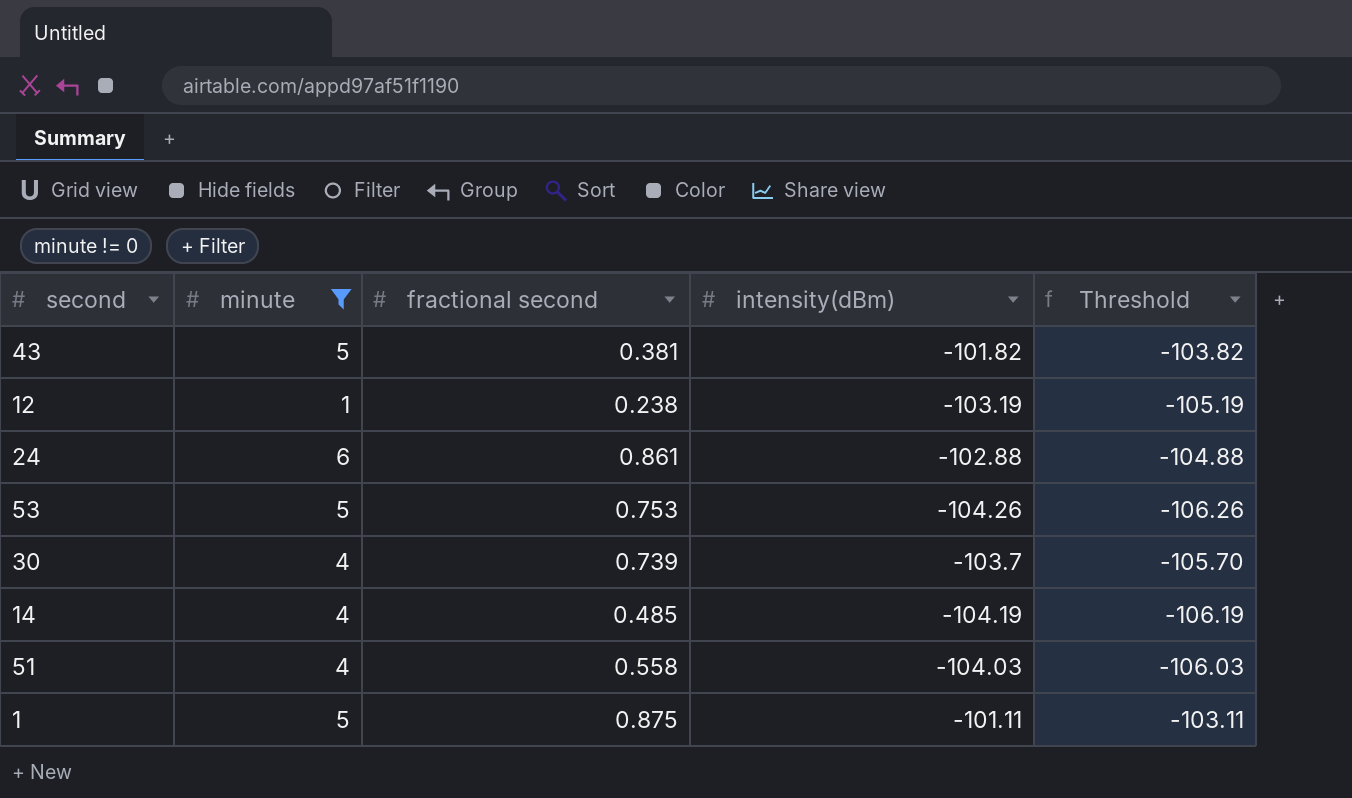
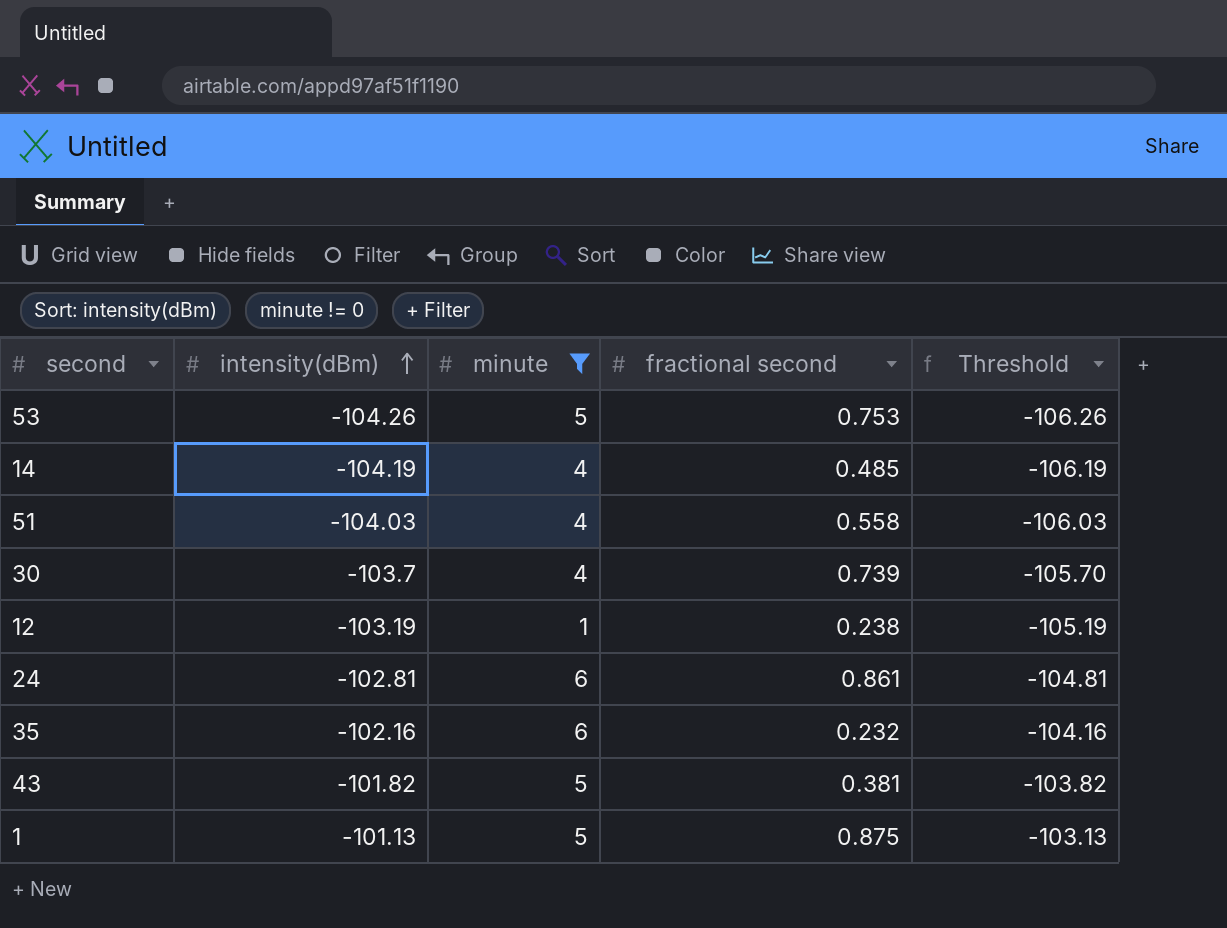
row order: none -> intensity(dBm) ascending
column intensity(dBm) | position: 4 -> 2
24 | intensity(dBm): -102.88 -> -102.81
24 | Threshold: -104.88 -> -104.81
row 35: none -> -102.16 | 6 | 0.232 | -104.16
1 | intensity(dBm): -101.11 -> -101.13
1 | Threshold: -103.11 -> -103.13

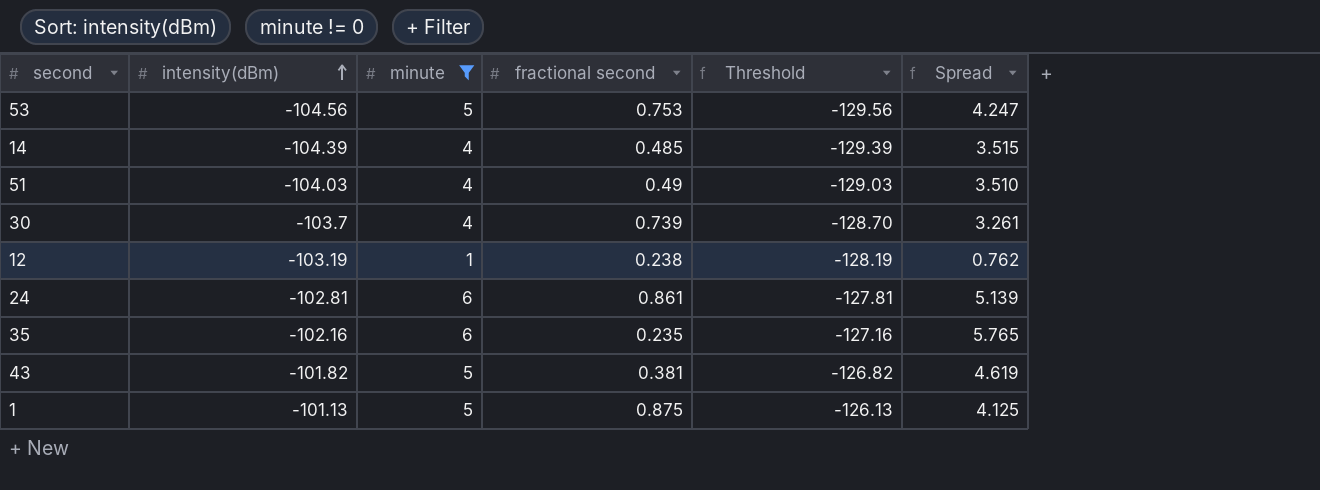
column Threshold | formula: [intensity(dBm)] - 2 -> [intensity(dBm)] - 25
column Spread | formula: none -> [minute] - [fractional second]
53 | intensity(dBm): -104.26 -> -104.56
14 | intensity(dBm): -104.19 -> -104.39
51 | fractional second: 0.558 -> 0.49
35 | fractional second: 0.232 -> 0.235

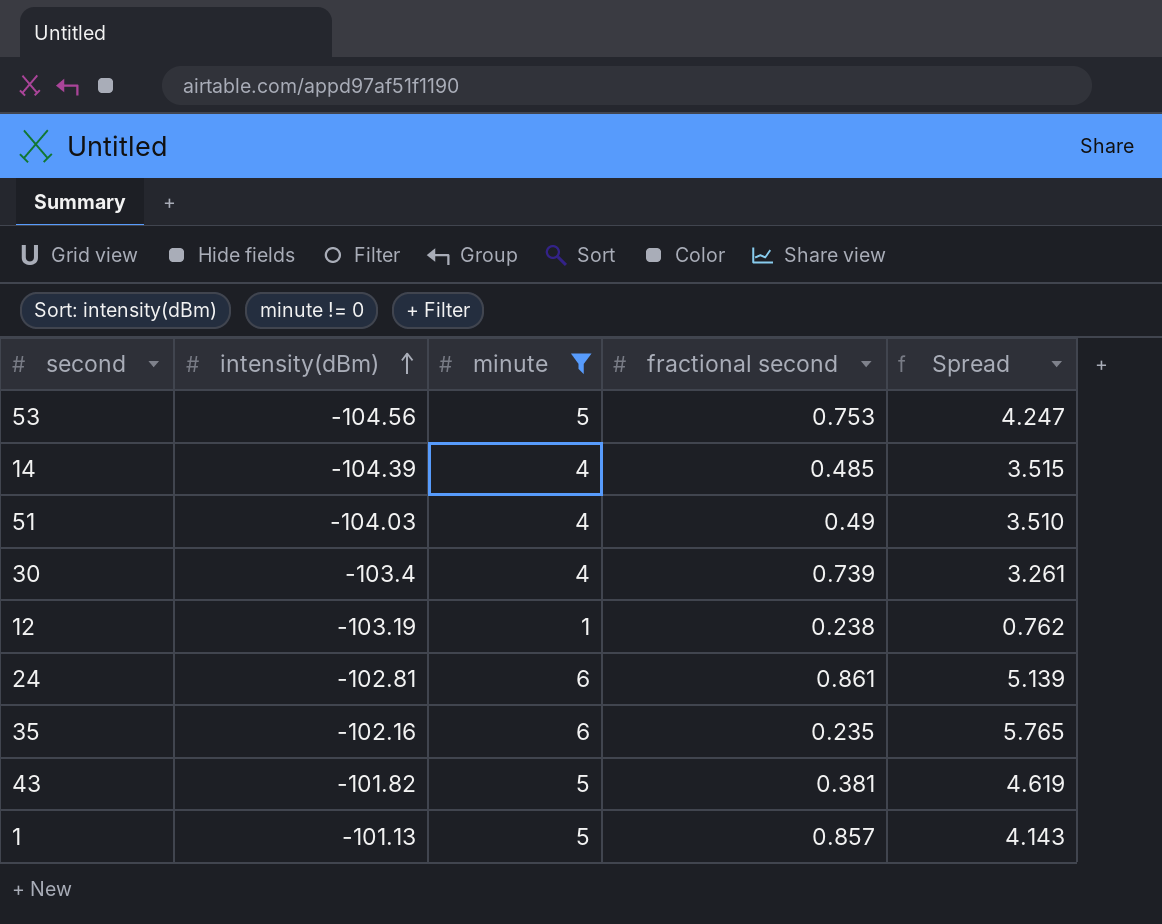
column Threshold | formula: [intensity(dBm)] - 25 -> none
30 | intensity(dBm): -103.7 -> -103.4
1 | fractional second: 0.875 -> 0.857
1 | Spread: 4.125 -> 4.143

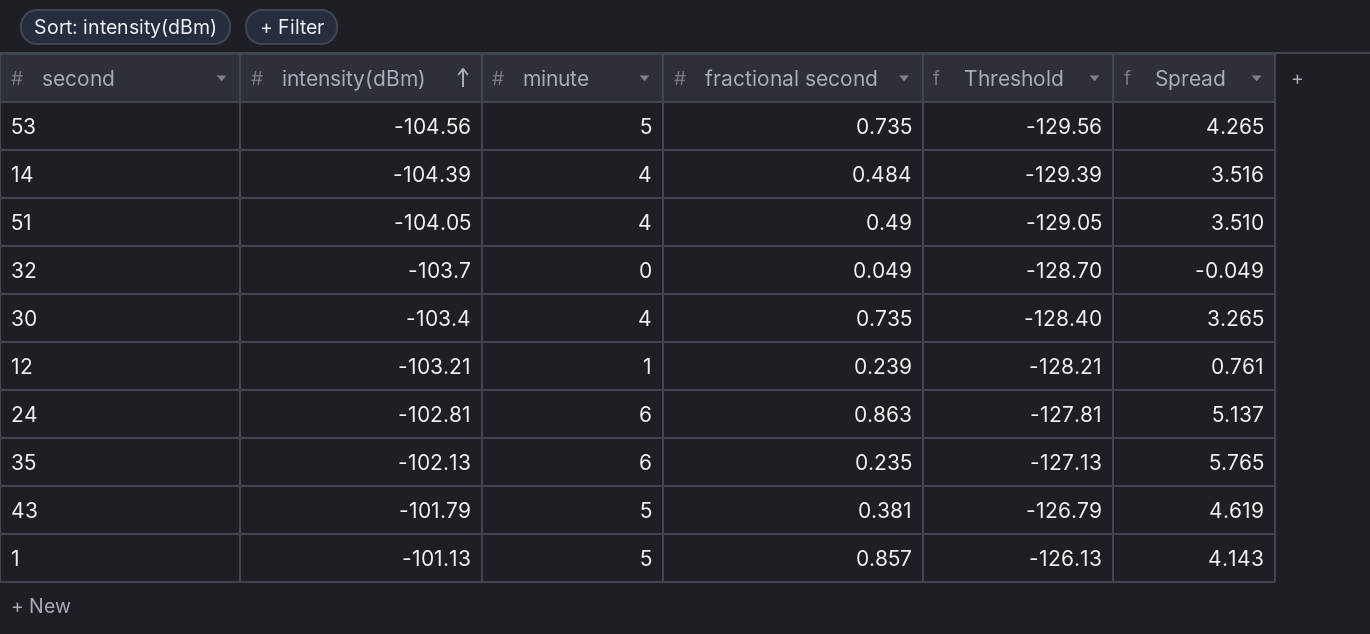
filter: minute != 0 -> none
column Threshold | formula: none -> [intensity(dBm)] - 25
53 | fractional second: 0.753 -> 0.735
53 | Spread: 4.247 -> 4.265
14 | fractional second: 0.485 -> 0.484
14 | Spread: 3.515 -> 3.516
51 | intensity(dBm): -104.03 -> -104.05
30 | fractional second: 0.739 -> 0.735
30 | Spread: 3.261 -> 3.265
12 | intensity(dBm): -103.19 -> -103.21
12 | fractional second: 0.238 -> 0.239
12 | Spread: 0.762 -> 0.761
24 | fractional second: 0.861 -> 0.863
24 | Spread: 5.139 -> 5.137
35 | intensity(dBm): -102.16 -> -102.13
43 | intensity(dBm): -101.82 -> -101.79

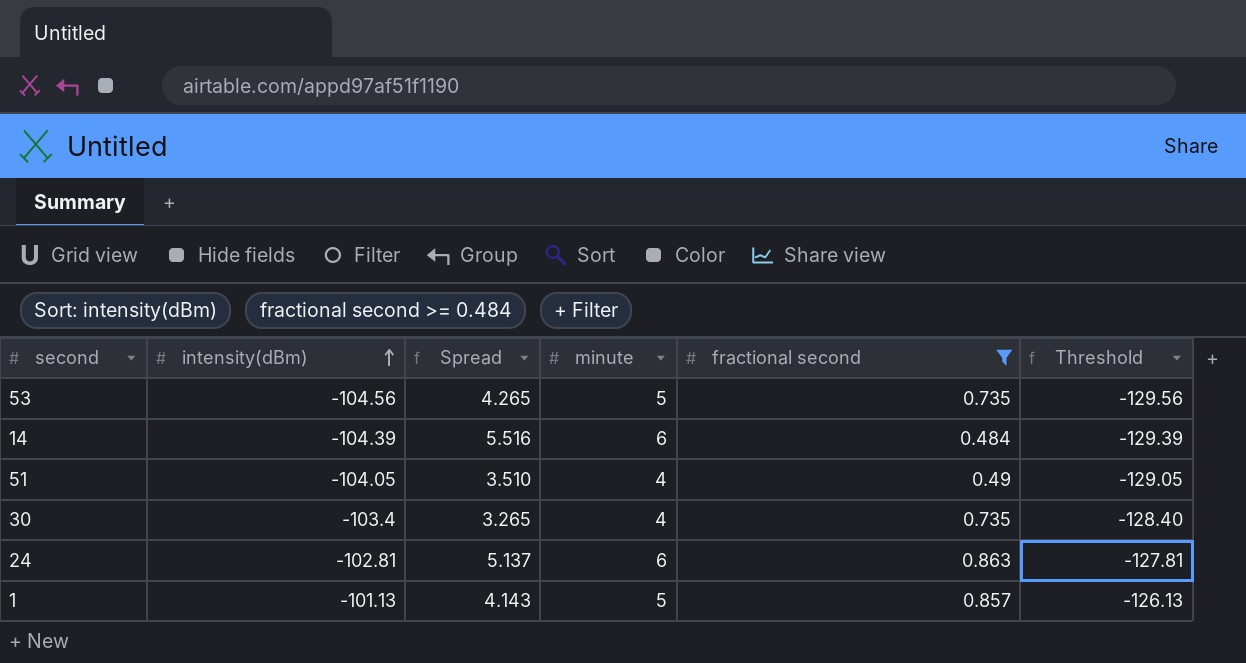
filter: none -> fractional second >= 0.484
column Spread | position: 6 -> 3
14 | Spread: 3.516 -> 5.516
14 | minute: 4 -> 6

